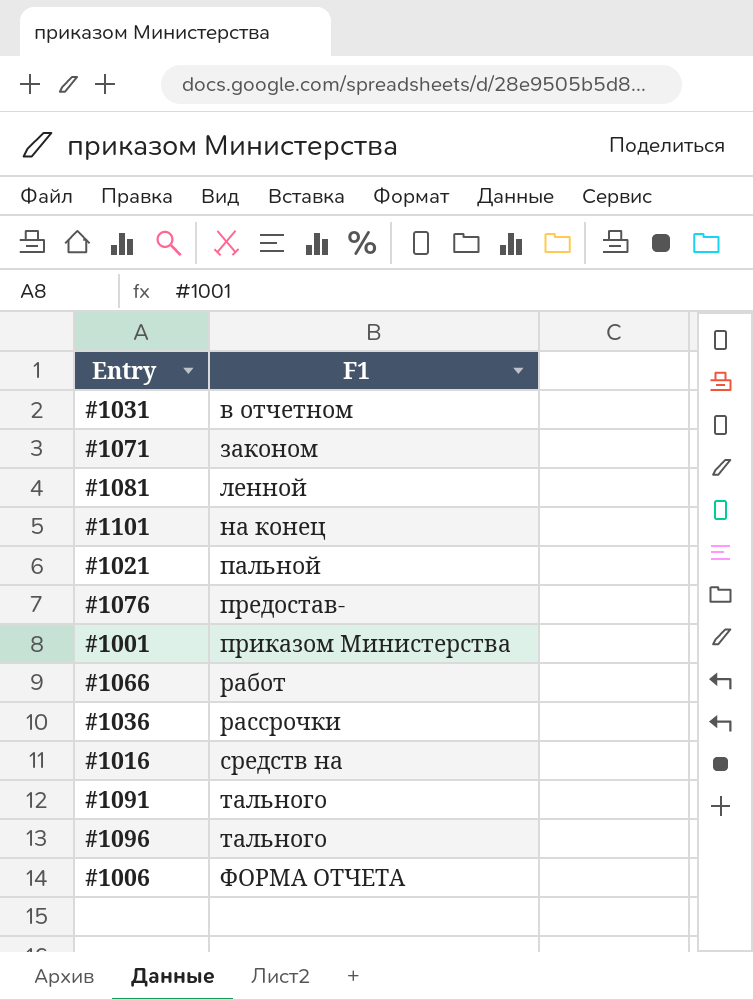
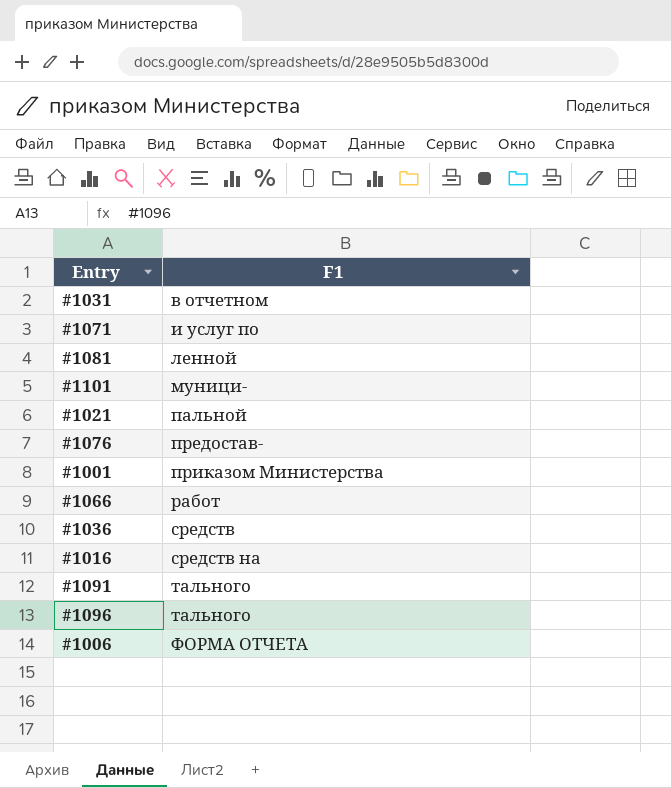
#1071 | F1: законом -> и услуг по
#1101 | F1: на конец -> муници-
#1036 | F1: рассрочки -> средств

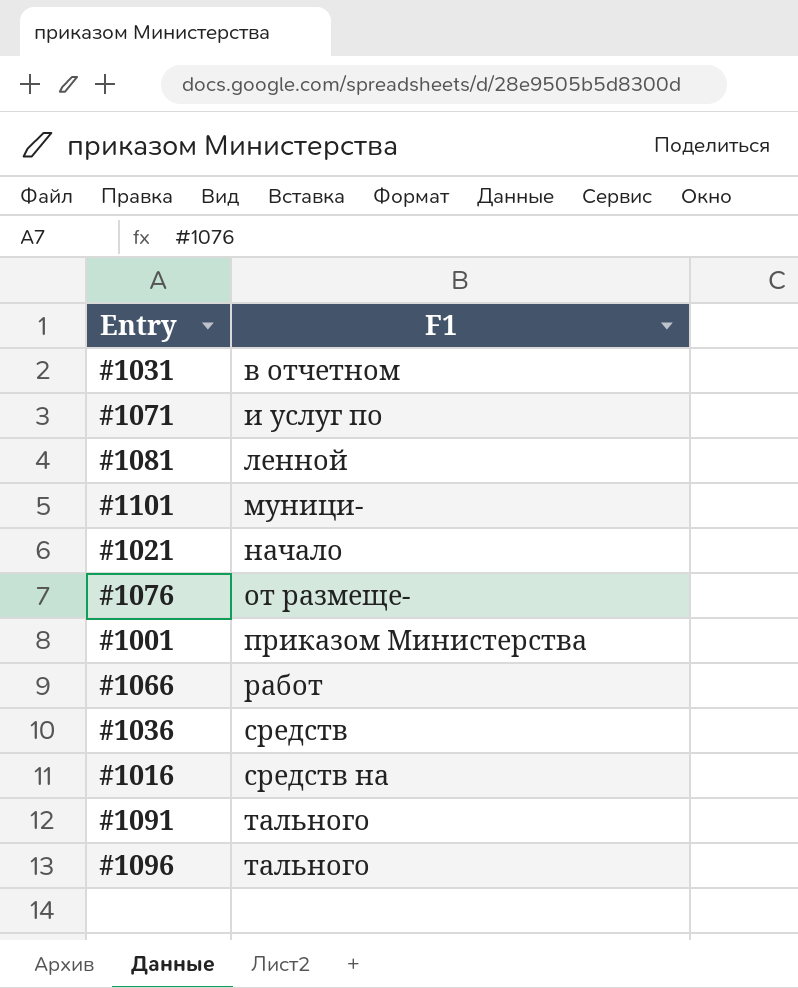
row #1006: ФОРМА ОТЧЕТА -> none
#1021 | F1: пальной -> начало
#1076 | F1: предостав- -> от размеще-

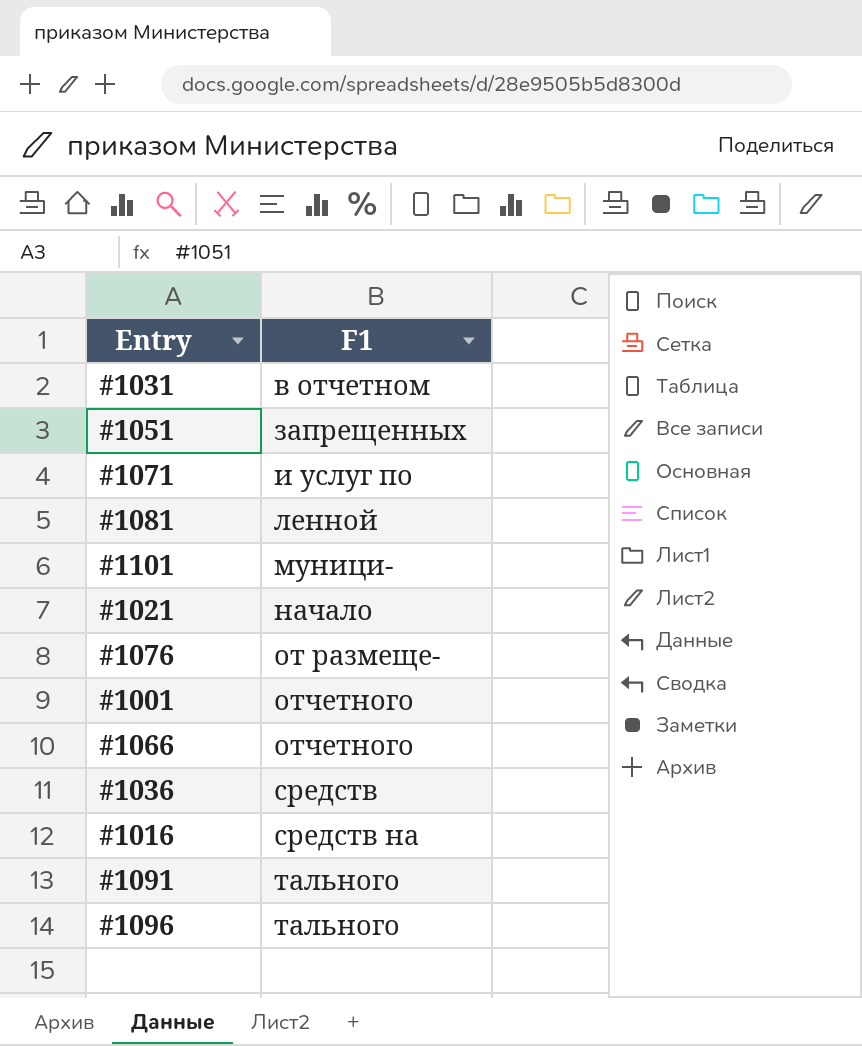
row #1051: none -> запрещенных
#1001 | F1: приказом Министерства -> отчетного
#1066 | F1: работ -> отчетного

